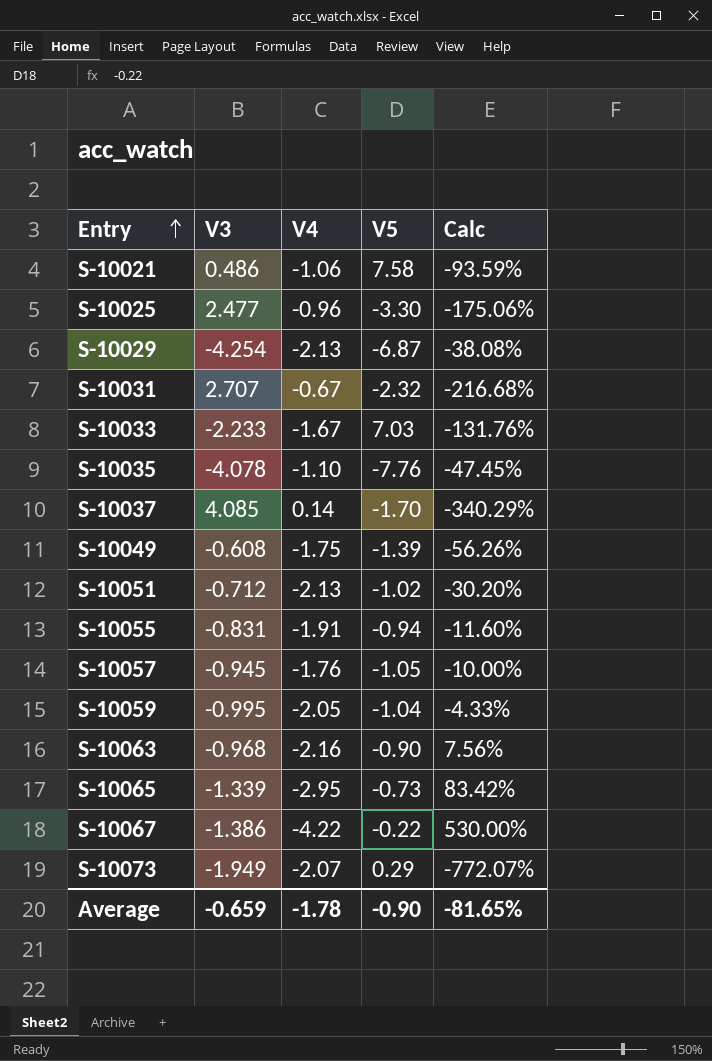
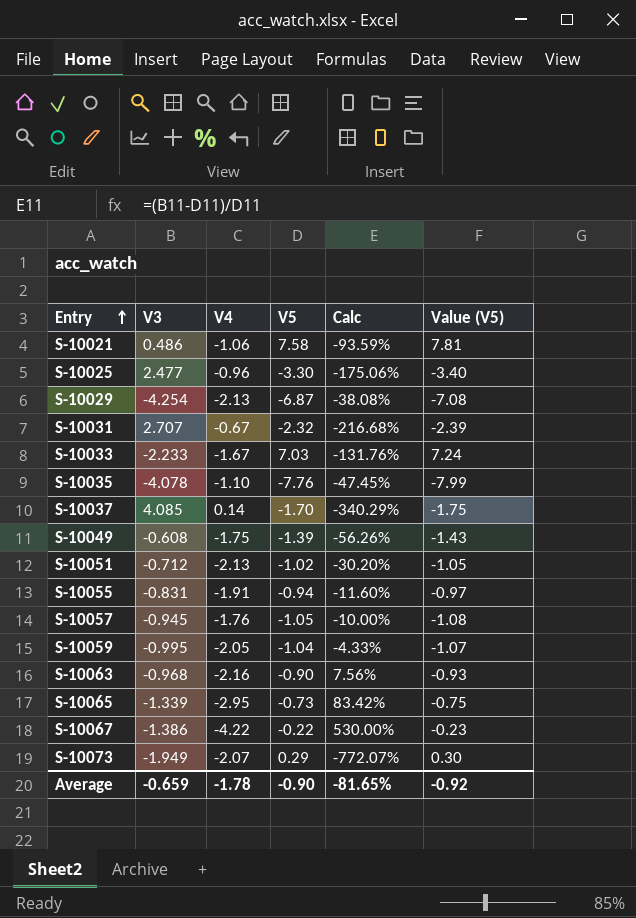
column Value (V5) | formula: none -> [V5] * 1.03

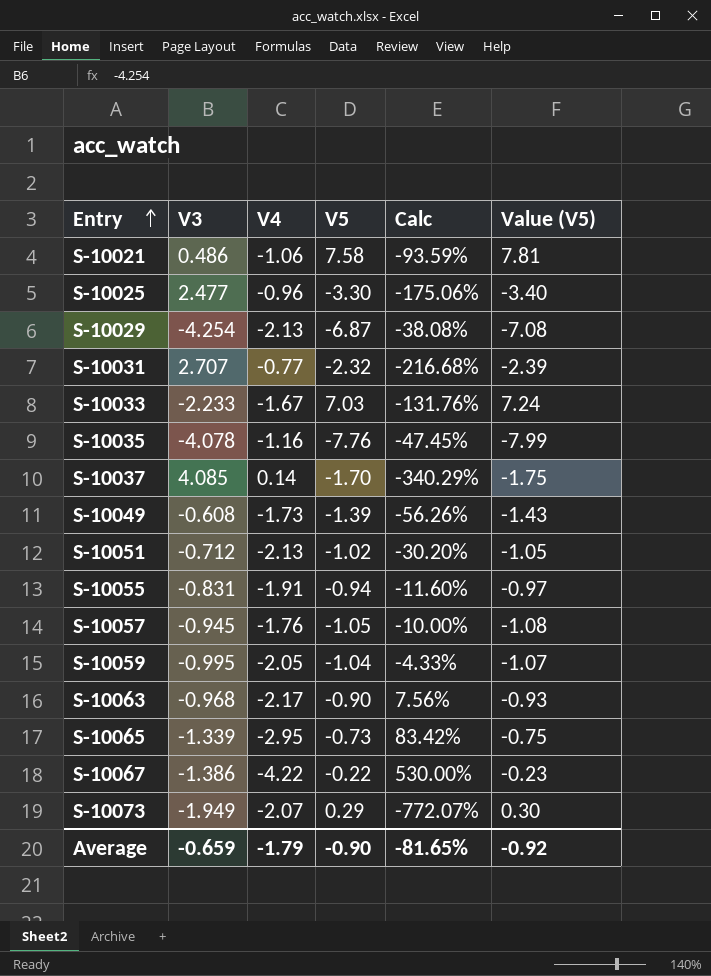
S-10031 | V4: -0.67 -> -0.77
S-10035 | V4: -1.10 -> -1.16
S-10049 | V4: -1.75 -> -1.73
S-10063 | V4: -2.16 -> -2.17
Average | V4: -1.78 -> -1.79

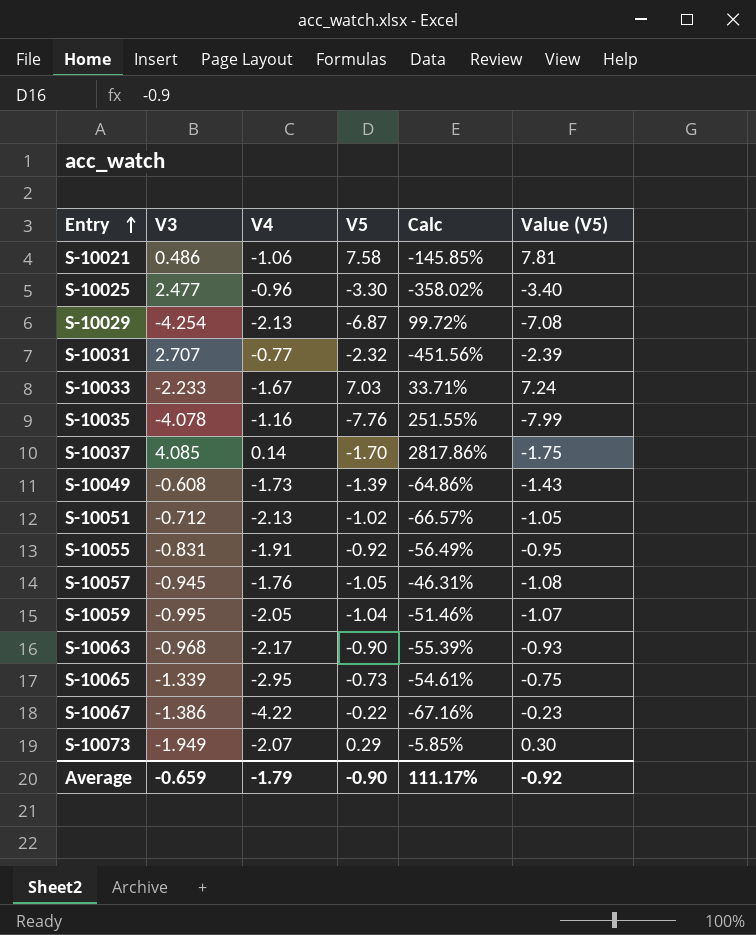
column Calc | formula: ([V3] - [V5]) / [V5] -> ([V3] - [V4]) / [V4]
S-10055 | V5: -0.94 -> -0.92
S-10055 | Value (V5): -0.97 -> -0.95
Average | Calc: -81.65% -> 111.17%

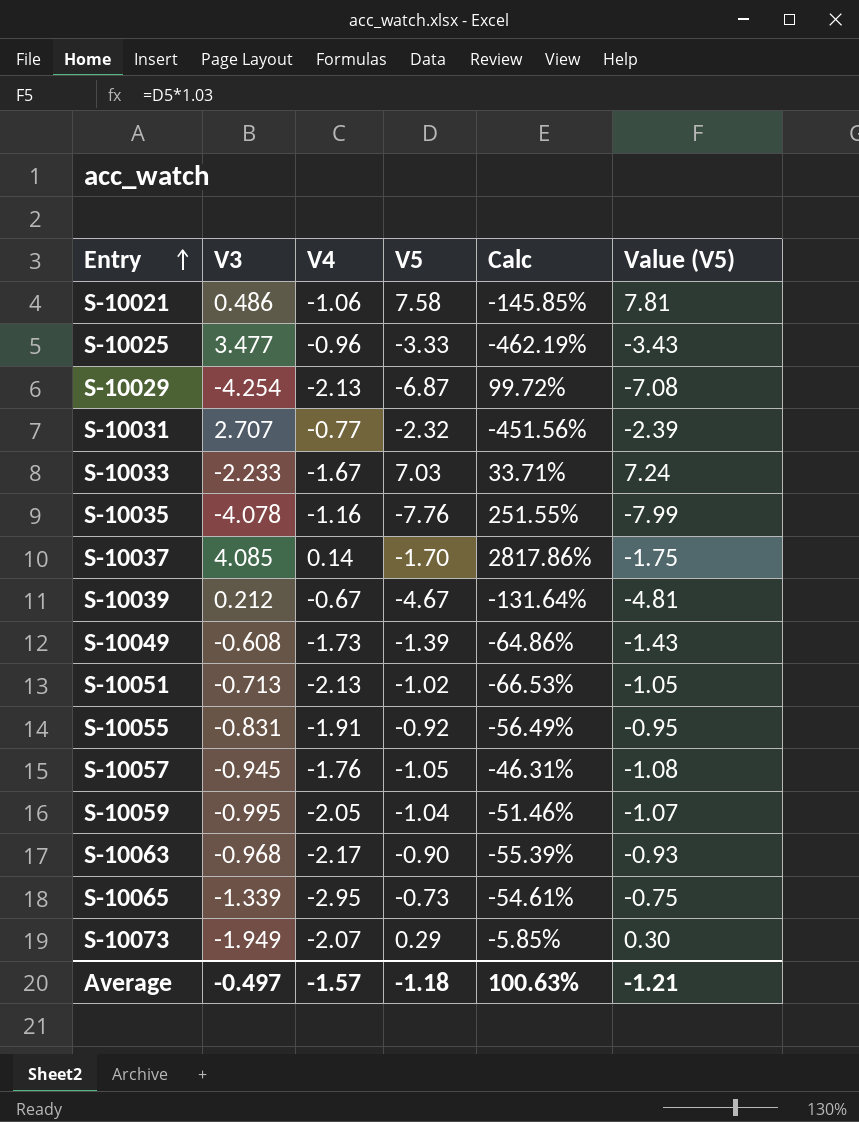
row S-10067: -1.386 | -4.22 | -0.22 | -67.16% | -0.23 -> none
S-10025 | V3: 2.477 -> 3.477
S-10025 | V5: -3.30 -> -3.33
S-10025 | Calc: -358.02% -> -462.19%
S-10025 | Value (V5): -3.40 -> -3.43
row S-10039: none -> 0.212 | -0.67 | -4.67 | -131.64% | -4.81
S-10051 | V3: -0.712 -> -0.713
S-10051 | Calc: -66.57% -> -66.53%
Average | V3: -0.659 -> -0.497
Average | V4: -1.79 -> -1.57
Average | V5: -0.90 -> -1.18
Average | Calc: 111.17% -> 100.63%
Average | Value (V5): -0.92 -> -1.21

